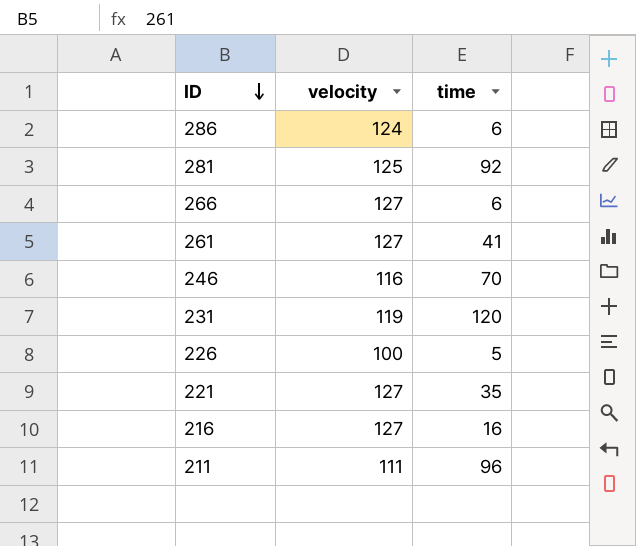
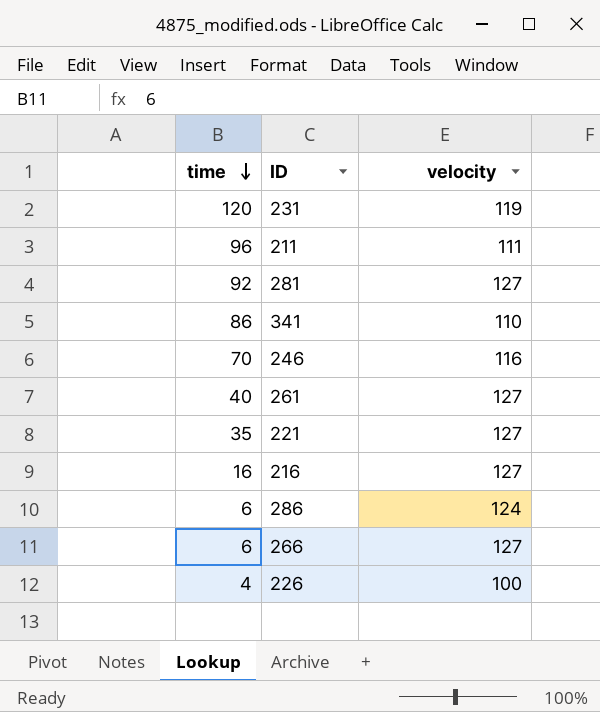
row order: ID descending -> time descending
column time | position: 3 -> 1
281 | velocity: 125 -> 127
row 341: none -> 86 | 110
261 | time: 41 -> 40
226 | time: 5 -> 4

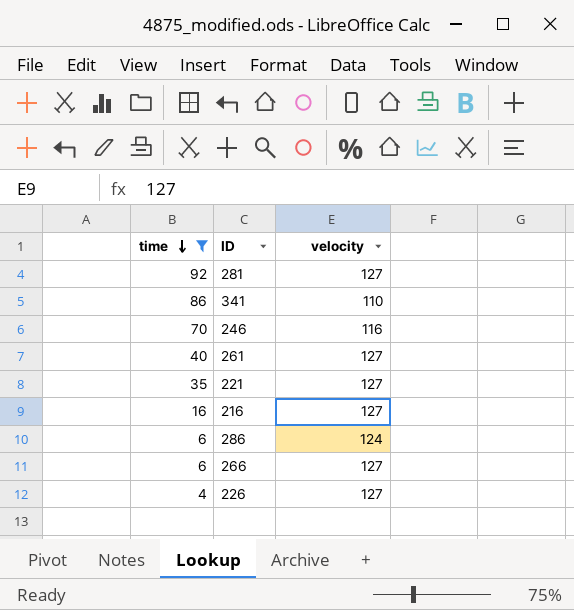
filter: none -> time <= 92
226 | velocity: 100 -> 127

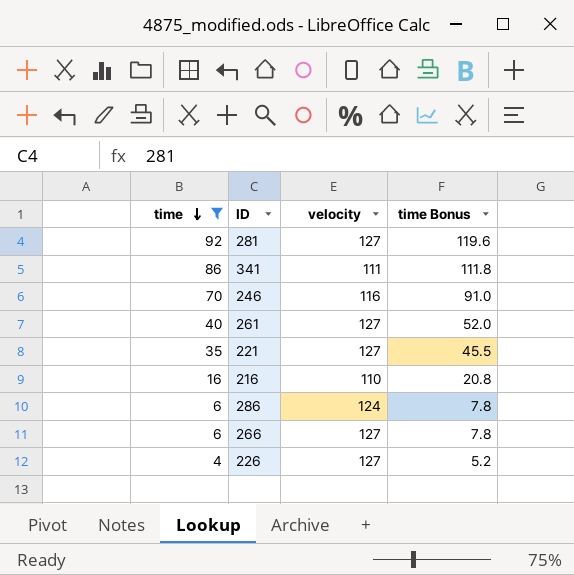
column time Bonus | formula: none -> [time] * 1.3
341 | velocity: 110 -> 111
216 | velocity: 127 -> 110

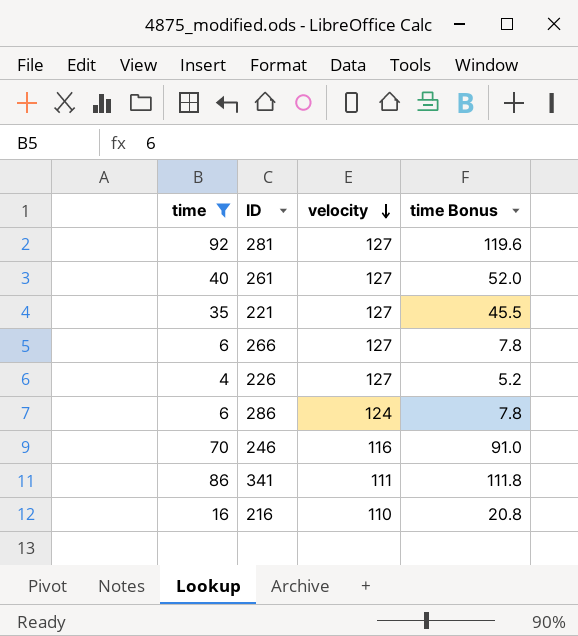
row order: time descending -> velocity descending

